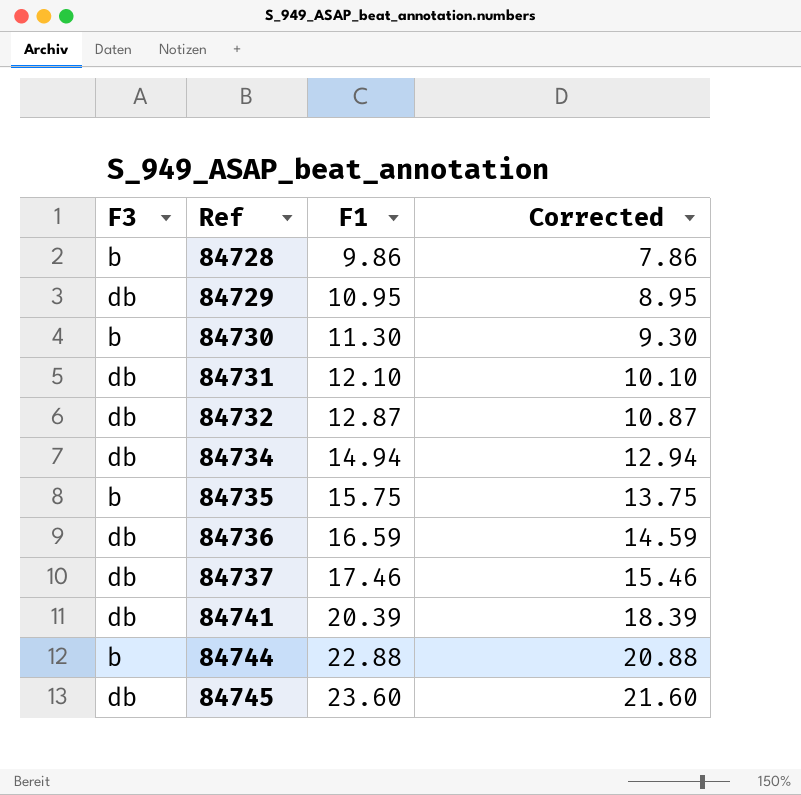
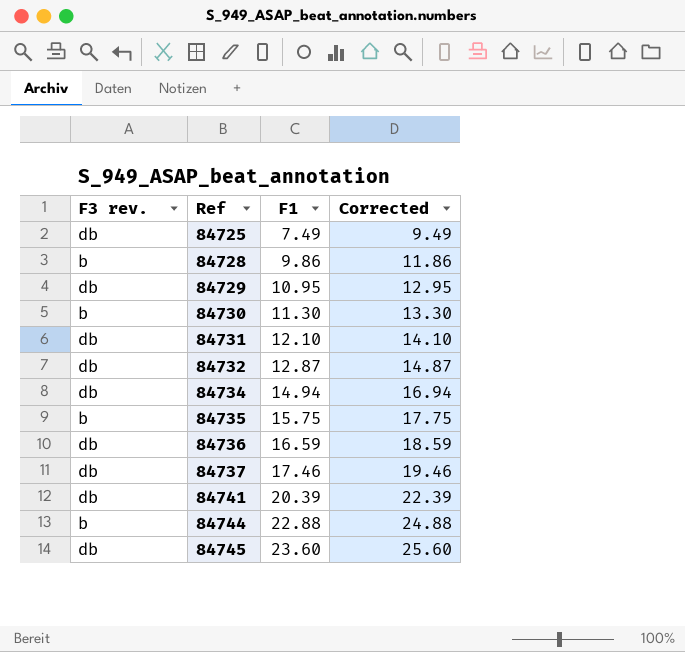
column name: F3 -> F3 rev.
column Corrected | formula: [F1] - 2 -> [F1] + 2
row 84725: none -> db | 7.49 | 9.49

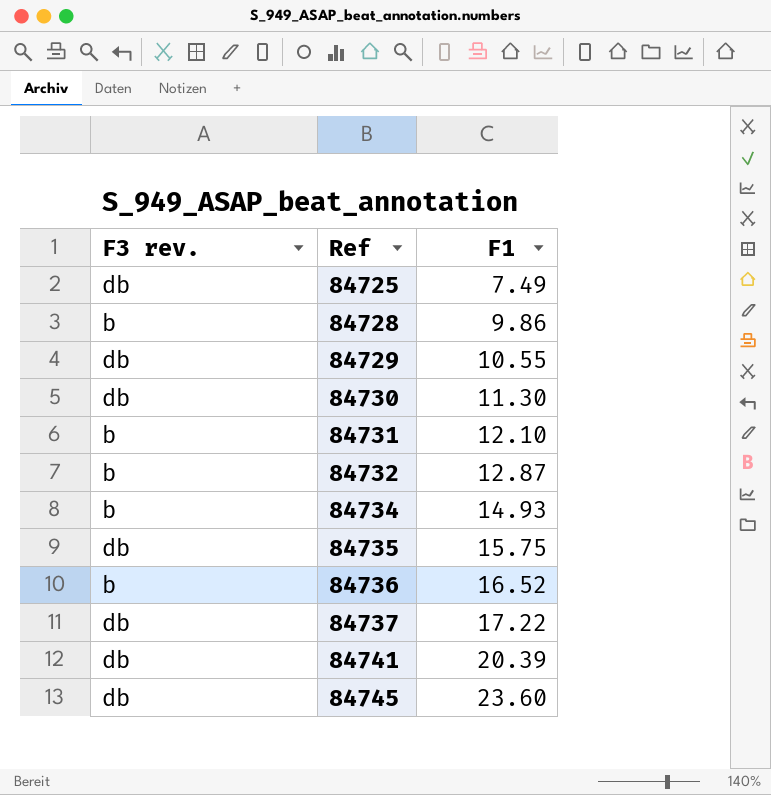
column Corrected | formula: [F1] + 2 -> none
row 84744: b | 22.88 | 24.88 -> none
84729 | F1: 10.95 -> 10.55
84730 | F3 rev.: b -> db
84731 | F3 rev.: db -> b
84732 | F3 rev.: db -> b
84734 | F3 rev.: db -> b
84734 | F1: 14.94 -> 14.93
84735 | F3 rev.: b -> db
84736 | F3 rev.: db -> b
84736 | F1: 16.59 -> 16.52
84737 | F1: 17.46 -> 17.22

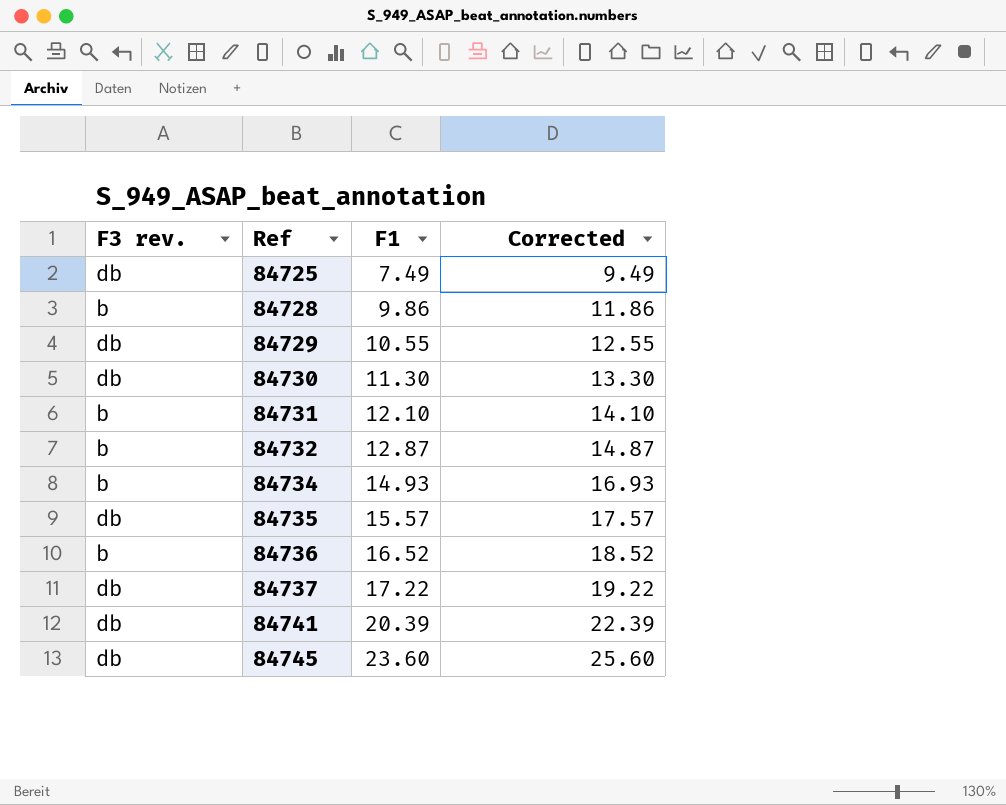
column Corrected | formula: none -> [F1] + 2
84735 | F1: 15.75 -> 15.57

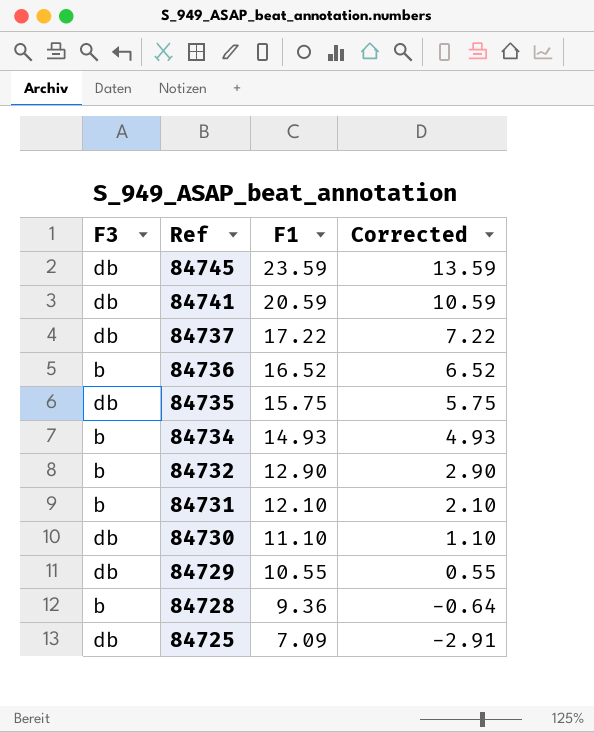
row order: Ref ascending -> Ref descending
column name: F3 rev. -> F3
column Corrected | formula: [F1] + 2 -> [F1] - 10
84745 | F1: 23.60 -> 23.59
84741 | F1: 20.39 -> 20.59
84735 | F1: 15.57 -> 15.75
84732 | F1: 12.87 -> 12.90
84730 | F1: 11.30 -> 11.10
84728 | F1: 9.86 -> 9.36
84725 | F1: 7.49 -> 7.09

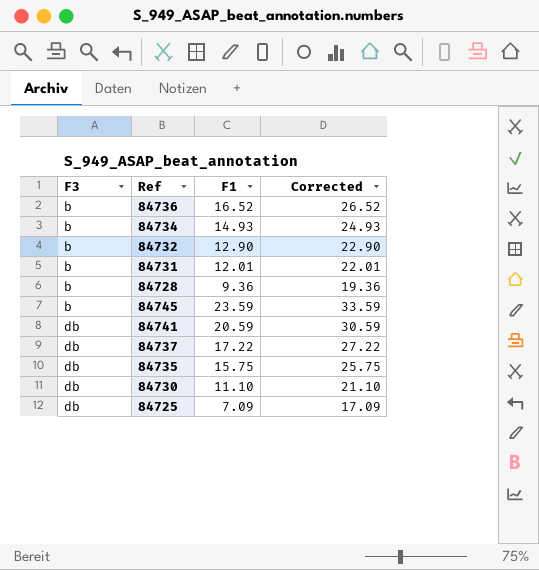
row order: Ref descending -> F3 ascending
column Corrected | formula: [F1] - 10 -> [F1] + 10
row 84729: db | 10.55 | 0.55 -> none
84731 | F1: 12.10 -> 12.01
84745 | F3: db -> b

